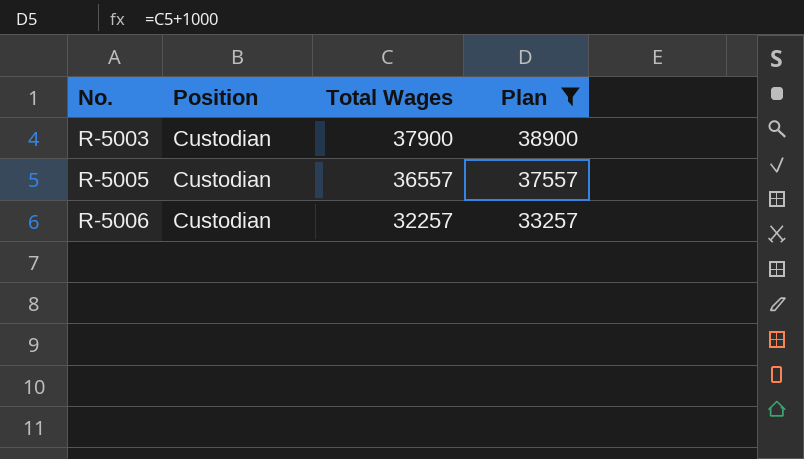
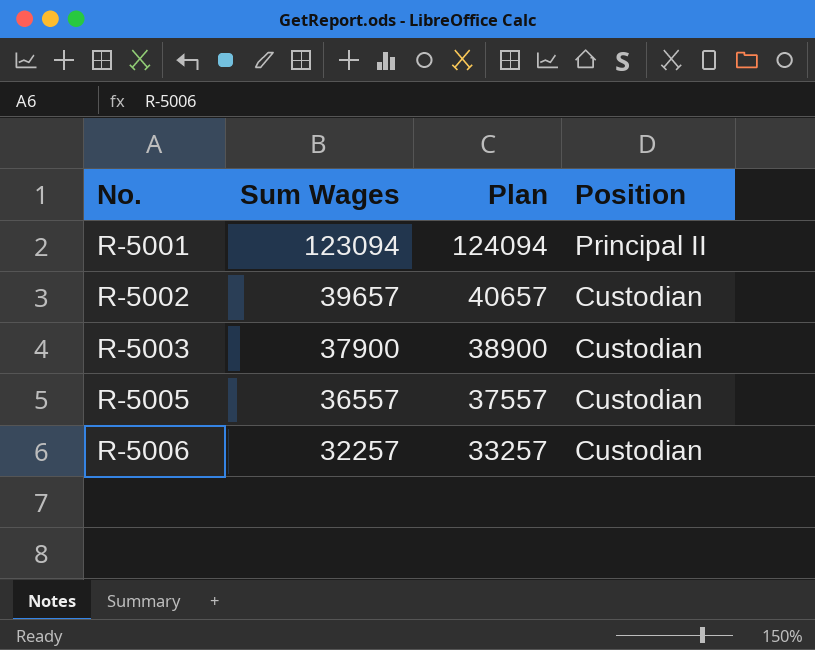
filter: Plan <= 38900 -> none
column name: Total Wages -> Sum Wages
column Position | position: 2 -> 4

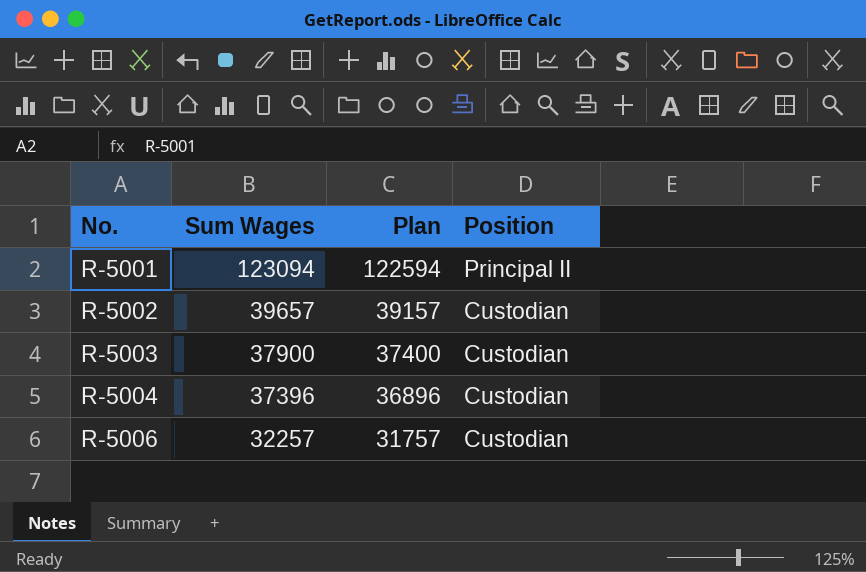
column Plan | formula: [Sum Wages] + 1000 -> [Sum Wages] - 500
row R-5005: 36557 | 37557 | Custodian -> none
row R-5004: none -> 37396 | 36896 | Custodian

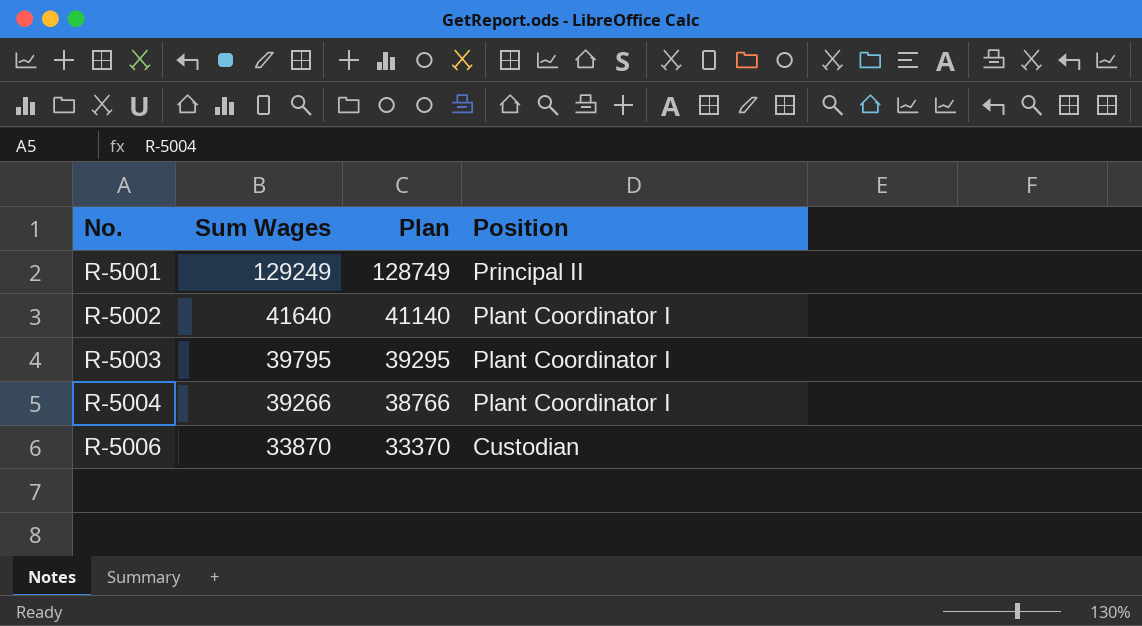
R-5001 | Sum Wages: 123094 -> 129249
R-5001 | Plan: 122594 -> 128749
R-5002 | Sum Wages: 39657 -> 41640
R-5002 | Plan: 39157 -> 41140
R-5002 | Position: Custodian -> Plant Coordinator I
R-5003 | Sum Wages: 37900 -> 39795
R-5003 | Plan: 37400 -> 39295
R-5003 | Position: Custodian -> Plant Coordinator I
R-5004 | Sum Wages: 37396 -> 39266
R-5004 | Plan: 36896 -> 38766
R-5004 | Position: Custodian -> Plant Coordinator I
R-5006 | Sum Wages: 32257 -> 33870
R-5006 | Plan: 31757 -> 33370

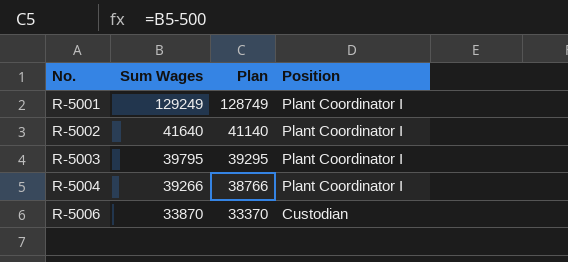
R-5001 | Position: Principal II -> Plant Coordinator I

